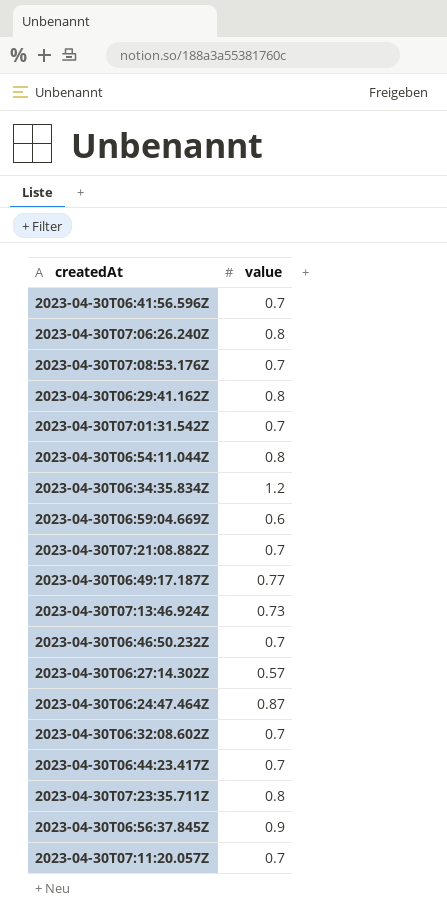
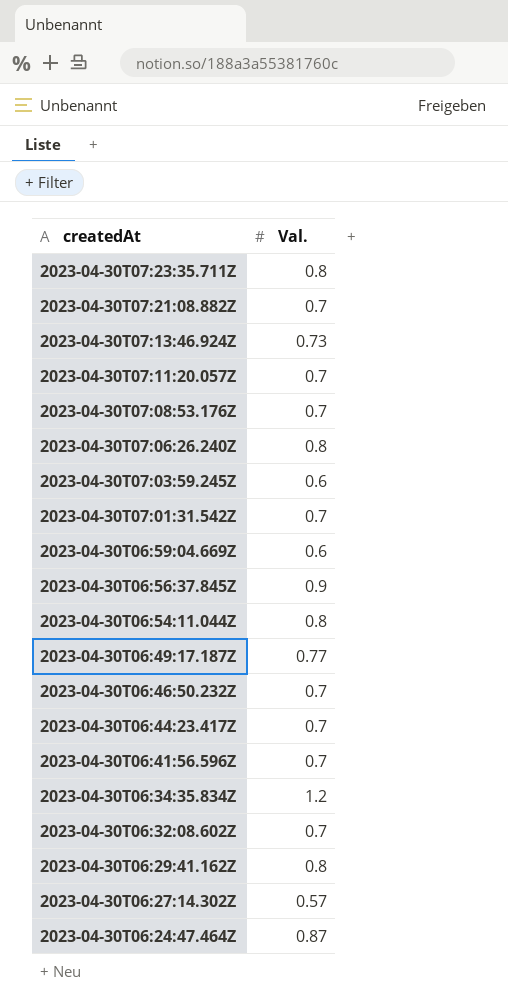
row order: none -> createdAt descending
column name: value -> Val.
row 2023-04-30T07:03:59.245Z: none -> 0.6

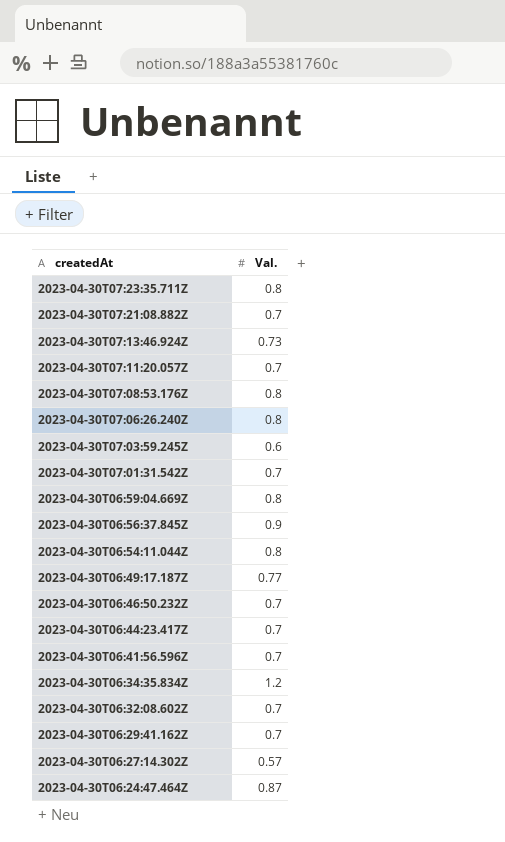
2023-04-30T07:08:53.176Z | Val.: 0.7 -> 0.8
2023-04-30T06:59:04.669Z | Val.: 0.6 -> 0.8
2023-04-30T06:29:41.162Z | Val.: 0.8 -> 0.7

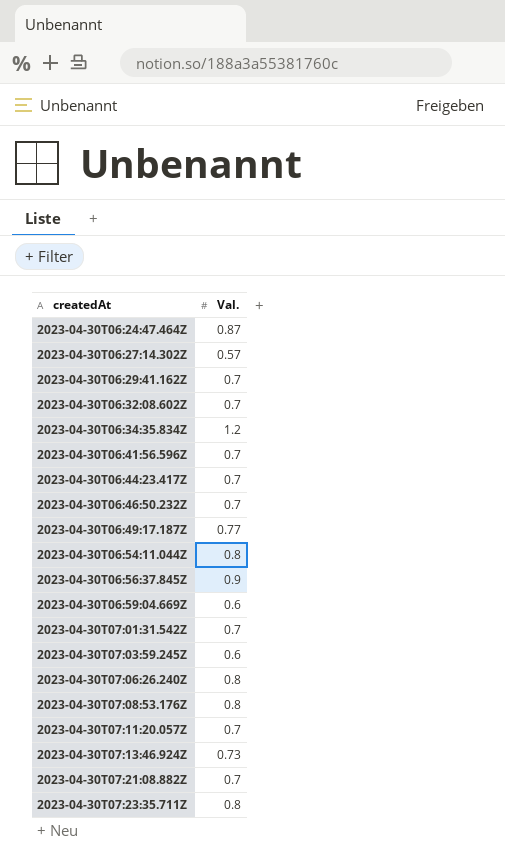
row order: createdAt descending -> createdAt ascending
2023-04-30T06:59:04.669Z | Val.: 0.8 -> 0.6

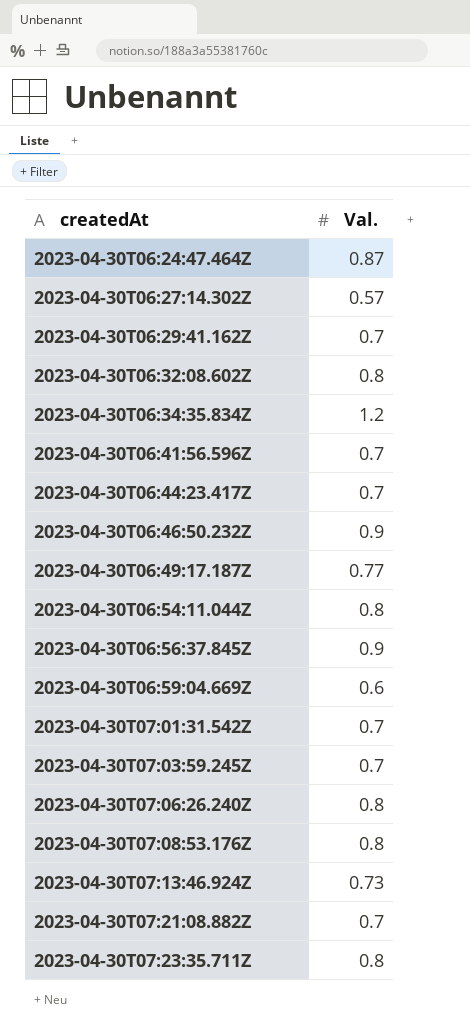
row 2023-04-30T07:11:20.057Z: 0.7 -> none
2023-04-30T06:32:08.602Z | Val.: 0.7 -> 0.8
2023-04-30T06:46:50.232Z | Val.: 0.7 -> 0.9
2023-04-30T07:03:59.245Z | Val.: 0.6 -> 0.7

